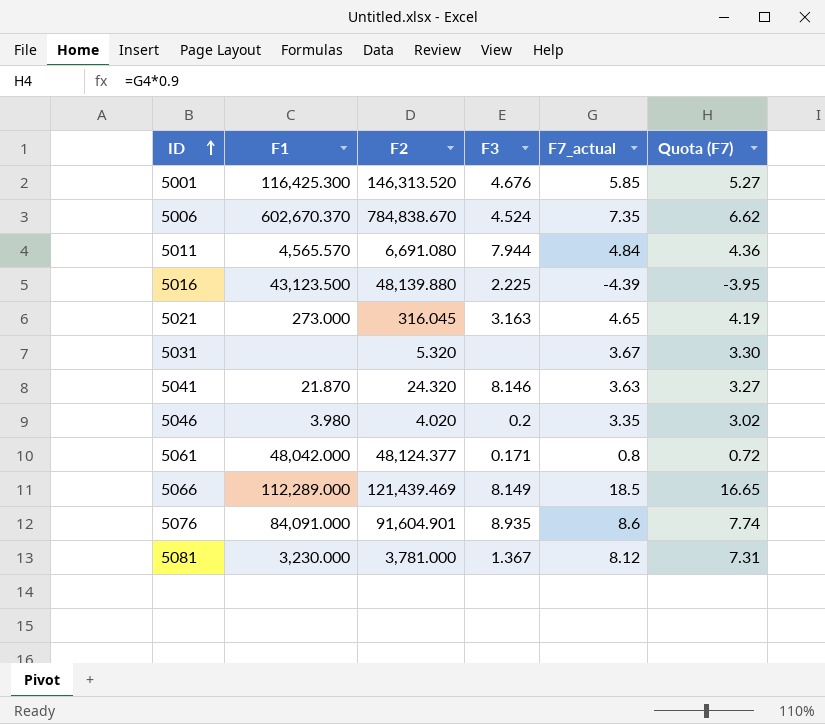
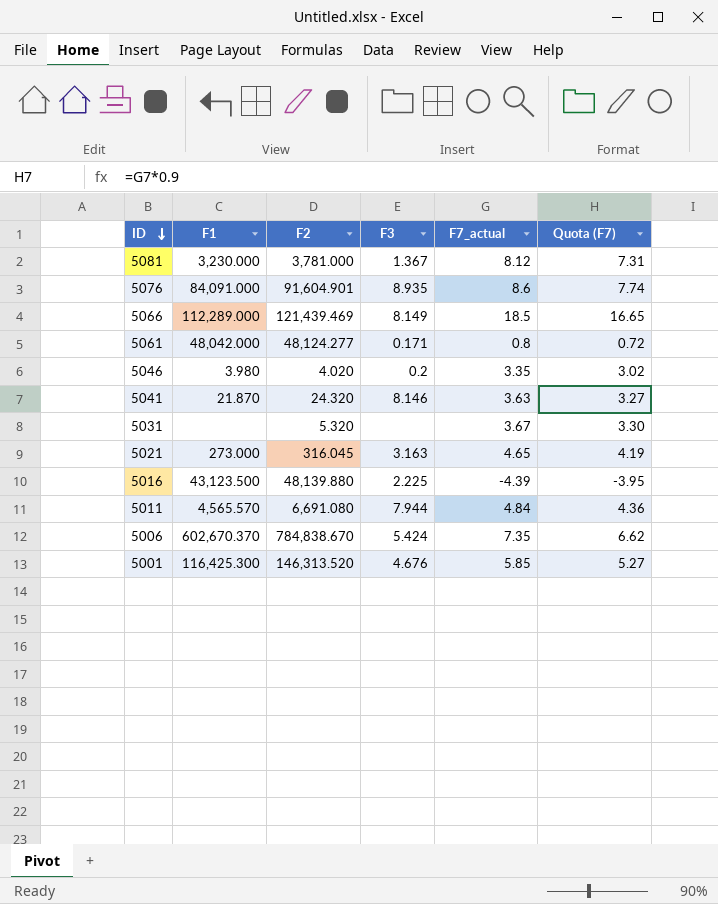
row order: ID ascending -> ID descending
5061 | F2: 48,124.377 -> 48,124.277
5006 | F3: 4.524 -> 5.424

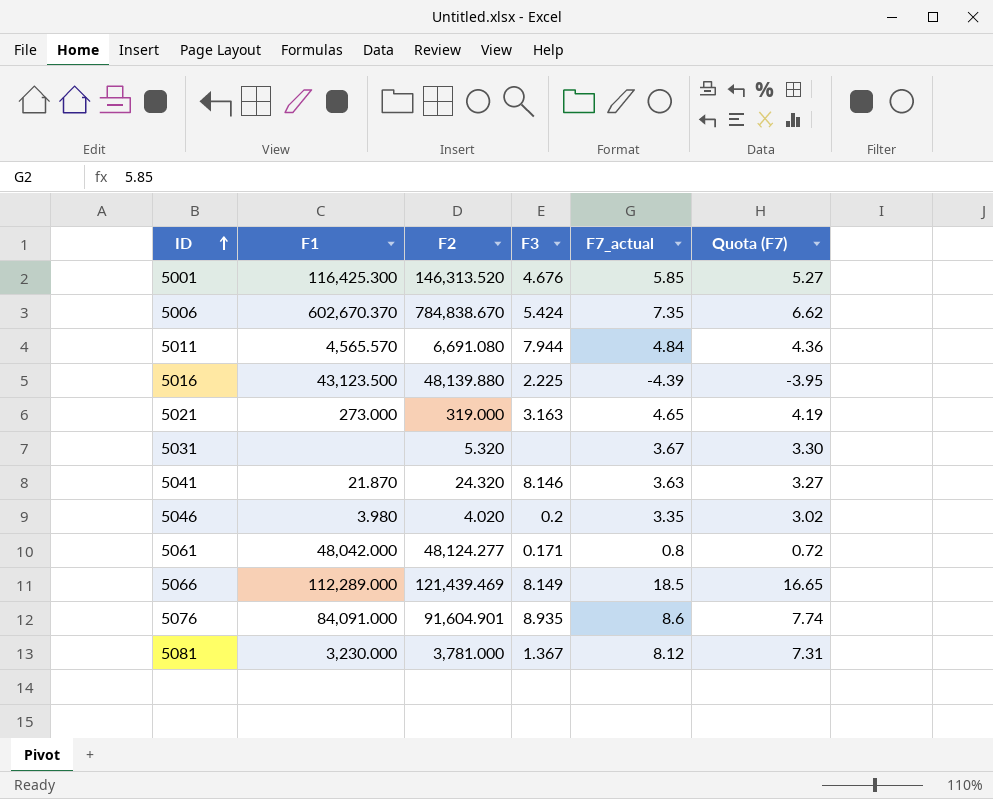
row order: ID descending -> ID ascending
5021 | F2: 316.045 -> 319.000

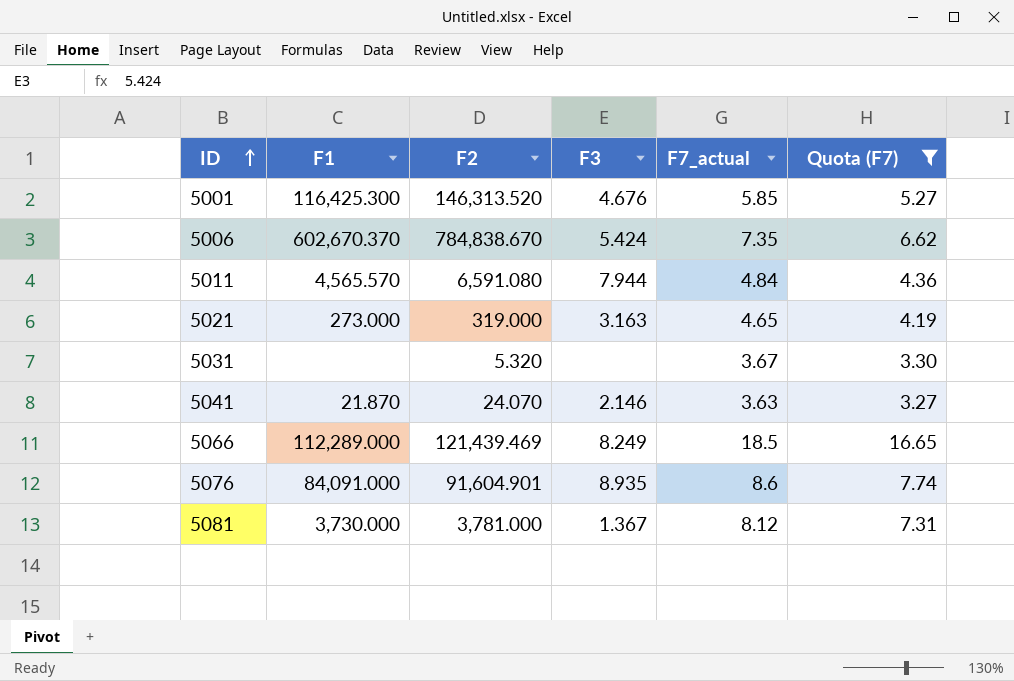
filter: none -> Quota (F7) >= 3.27
5011 | F2: 6,691.080 -> 6,591.080
5041 | F2: 24.320 -> 24.070
5041 | F3: 8.146 -> 2.146
5066 | F3: 8.149 -> 8.249
5081 | F1: 3,230.000 -> 3,730.000

